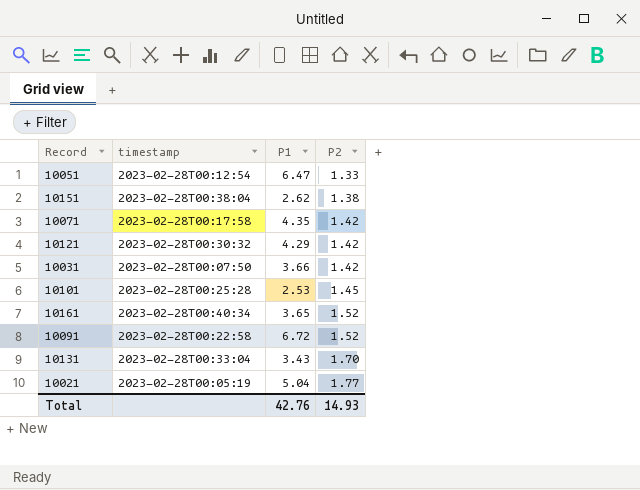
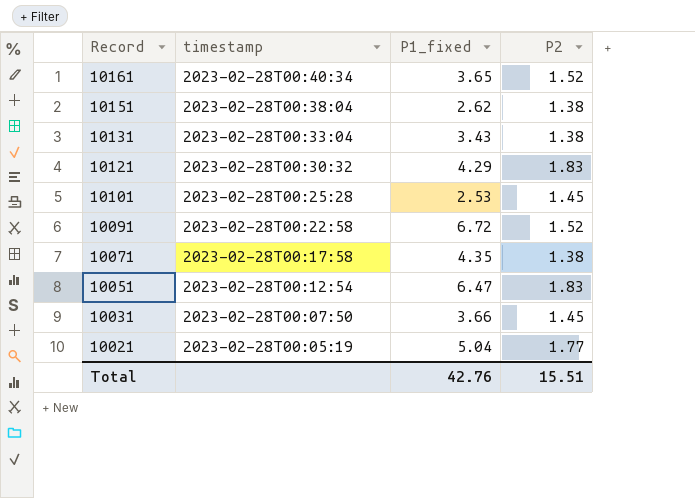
row order: P2 ascending -> Record descending
column name: P1 -> P1_fixed
10131 | P2: 1.70 -> 1.38
10121 | P2: 1.42 -> 1.83
10071 | P2: 1.42 -> 1.38
10051 | P2: 1.33 -> 1.83
10031 | P2: 1.42 -> 1.45
Total | P2: 14.93 -> 15.51

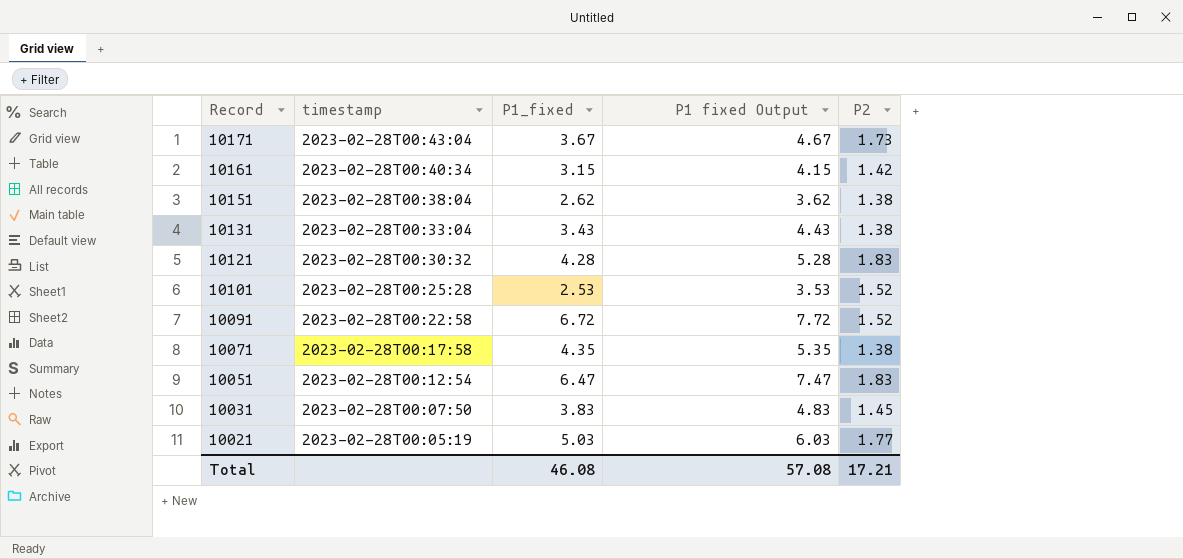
column P1 fixed Output | formula: none -> [P1_fixed] + 1
row 10171: none -> 2023-02-28T00:43:04 | 3.67 | 4.67 | 1.73
10161 | P1_fixed: 3.65 -> 3.15
10161 | P2: 1.52 -> 1.42
10121 | P1_fixed: 4.29 -> 4.28
10101 | P2: 1.45 -> 1.52
10031 | P1_fixed: 3.66 -> 3.83
10021 | P1_fixed: 5.04 -> 5.03
Total | P1_fixed: 42.76 -> 46.08
Total | P2: 15.51 -> 17.21

